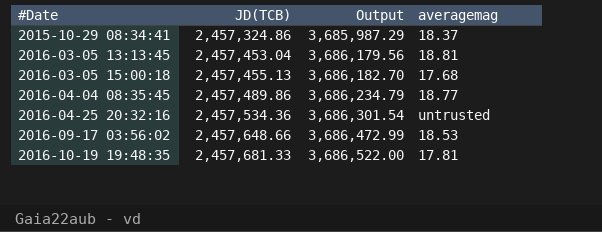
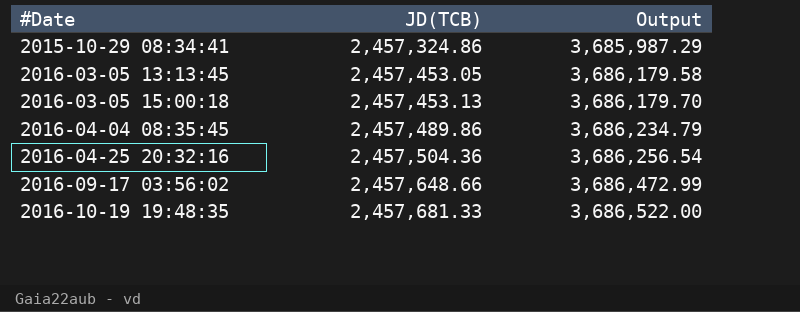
column averagemag | position: 4 -> none
2016-03-05 13:13:45 | JD(TCB): 2,457,453.04 -> 2,457,453.05
2016-03-05 13:13:45 | Output: 3,686,179.56 -> 3,686,179.58
2016-03-05 15:00:18 | JD(TCB): 2,457,455.13 -> 2,457,453.13
2016-03-05 15:00:18 | Output: 3,686,182.70 -> 3,686,179.70
2016-04-25 20:32:16 | JD(TCB): 2,457,534.36 -> 2,457,504.36
2016-04-25 20:32:16 | Output: 3,686,301.54 -> 3,686,256.54

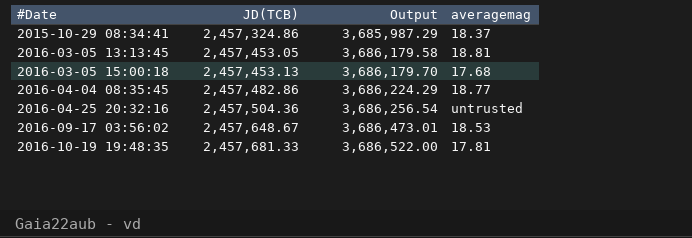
column averagemag | position: none -> 4
2016-04-04 08:35:45 | JD(TCB): 2,457,489.86 -> 2,457,482.86
2016-04-04 08:35:45 | Output: 3,686,234.79 -> 3,686,224.29
2016-09-17 03:56:02 | JD(TCB): 2,457,648.66 -> 2,457,648.67
2016-09-17 03:56:02 | Output: 3,686,472.99 -> 3,686,473.01

